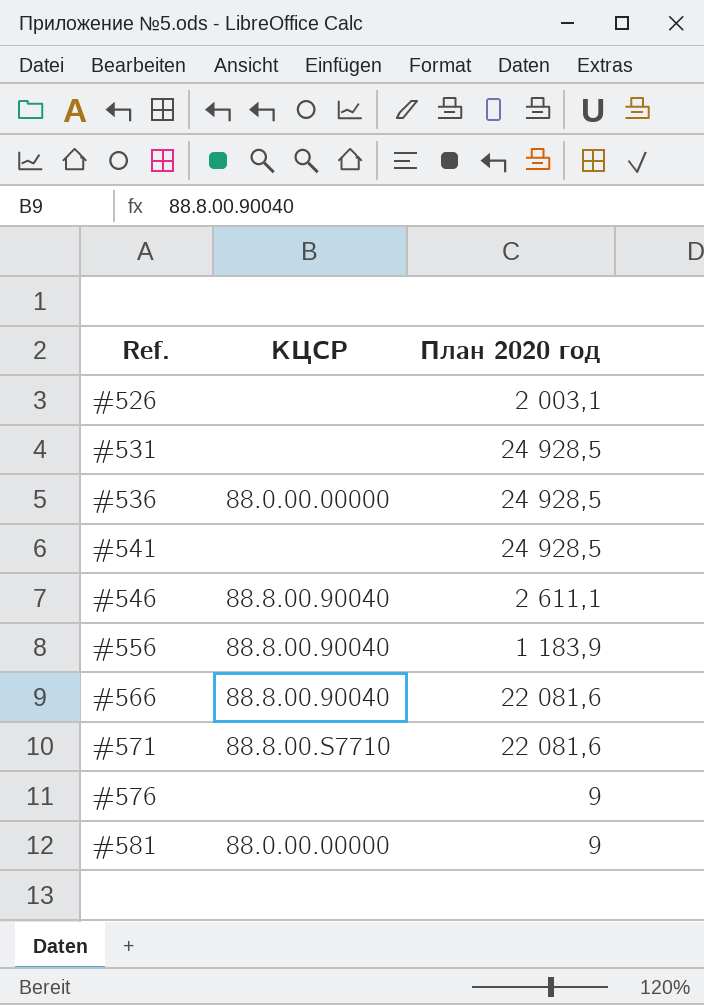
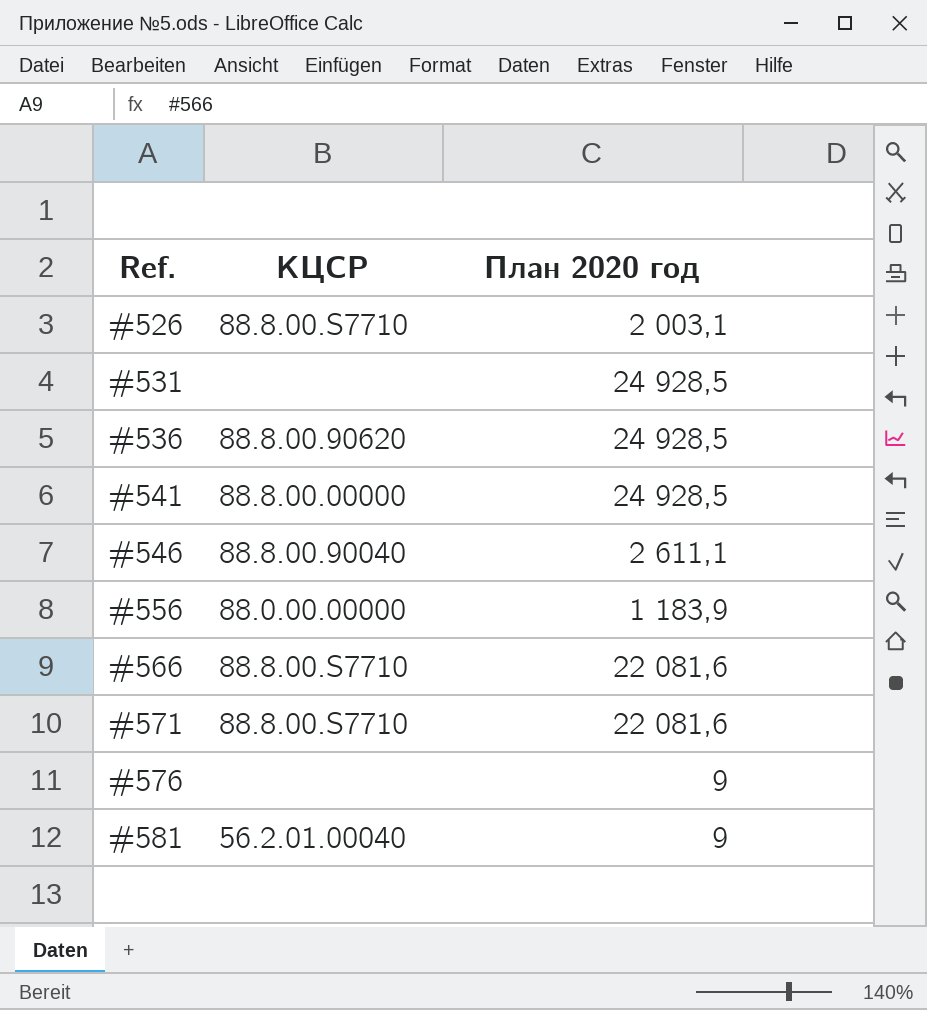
#526 | КЦСР: none -> 88.8.00.S7710
#536 | КЦСР: 88.0.00.00000 -> 88.8.00.90620
#541 | КЦСР: none -> 88.8.00.00000
#556 | КЦСР: 88.8.00.90040 -> 88.0.00.00000
#566 | КЦСР: 88.8.00.90040 -> 88.8.00.S7710
#581 | КЦСР: 88.0.00.00000 -> 56.2.01.00040

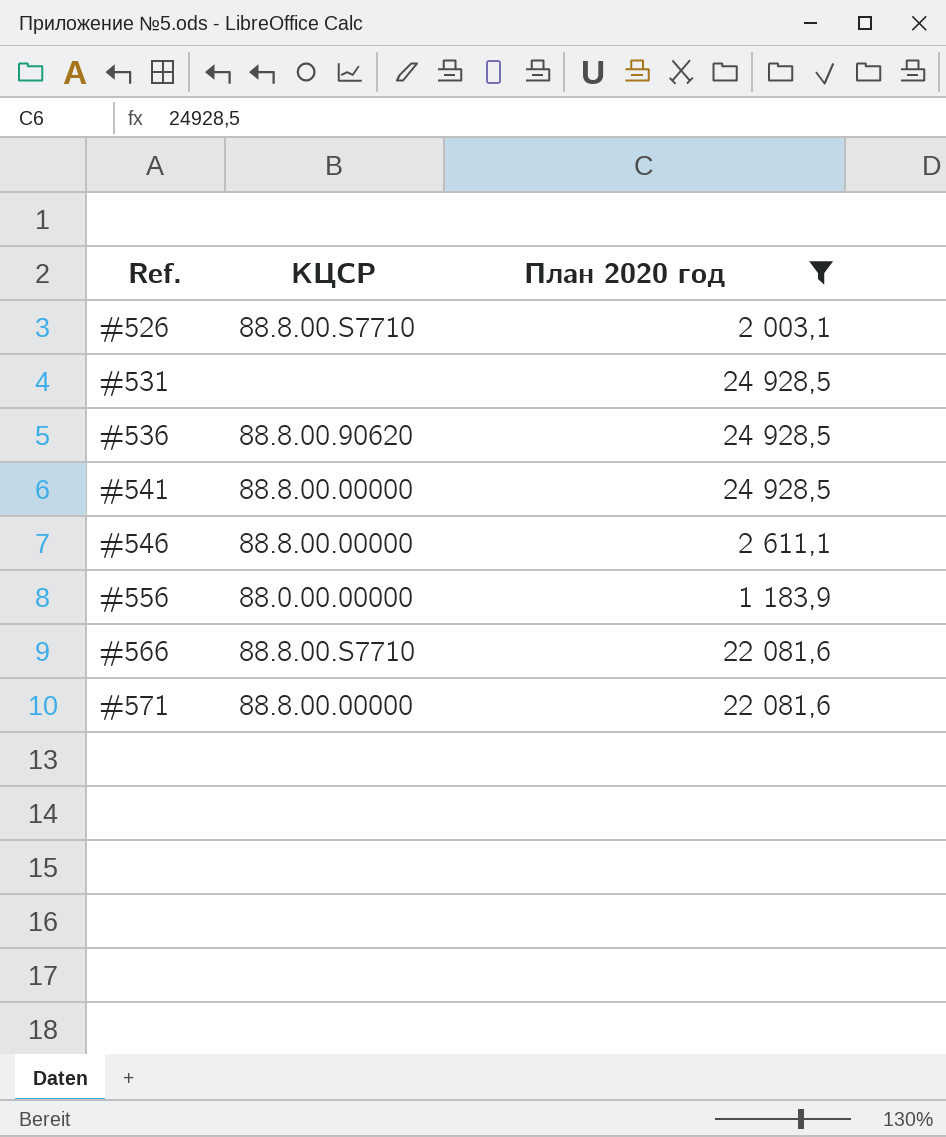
filter: none -> План 2020 год != 9
#546 | КЦСР: 88.8.00.90040 -> 88.8.00.00000
#571 | КЦСР: 88.8.00.S7710 -> 88.8.00.00000

